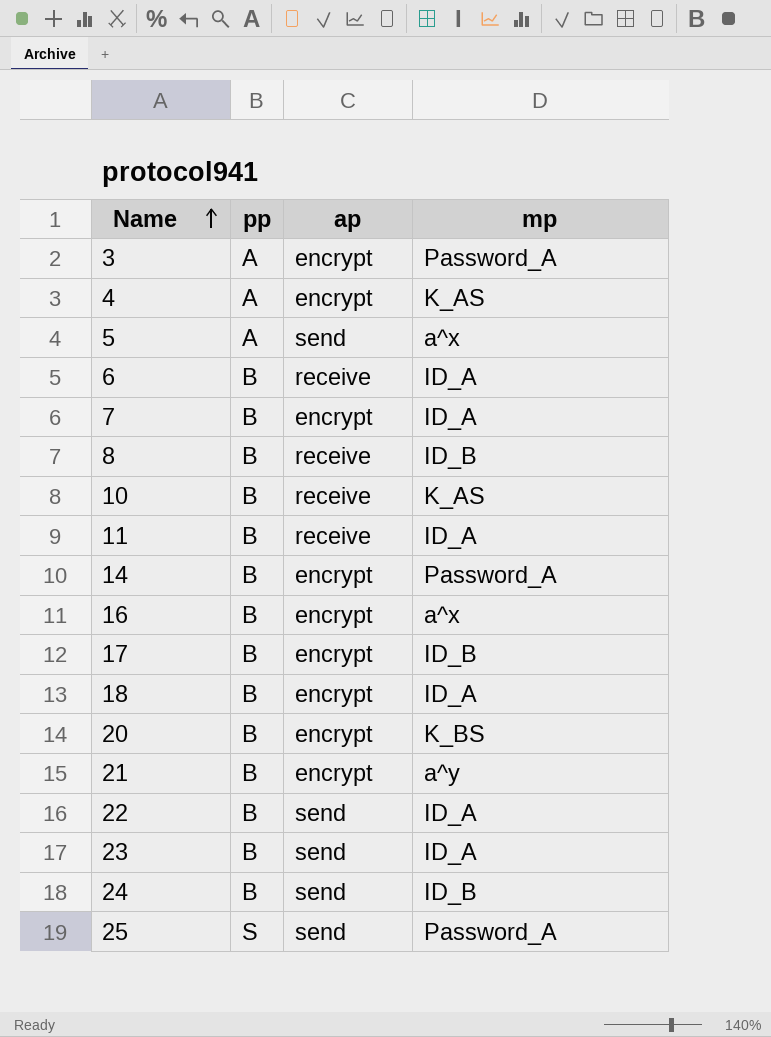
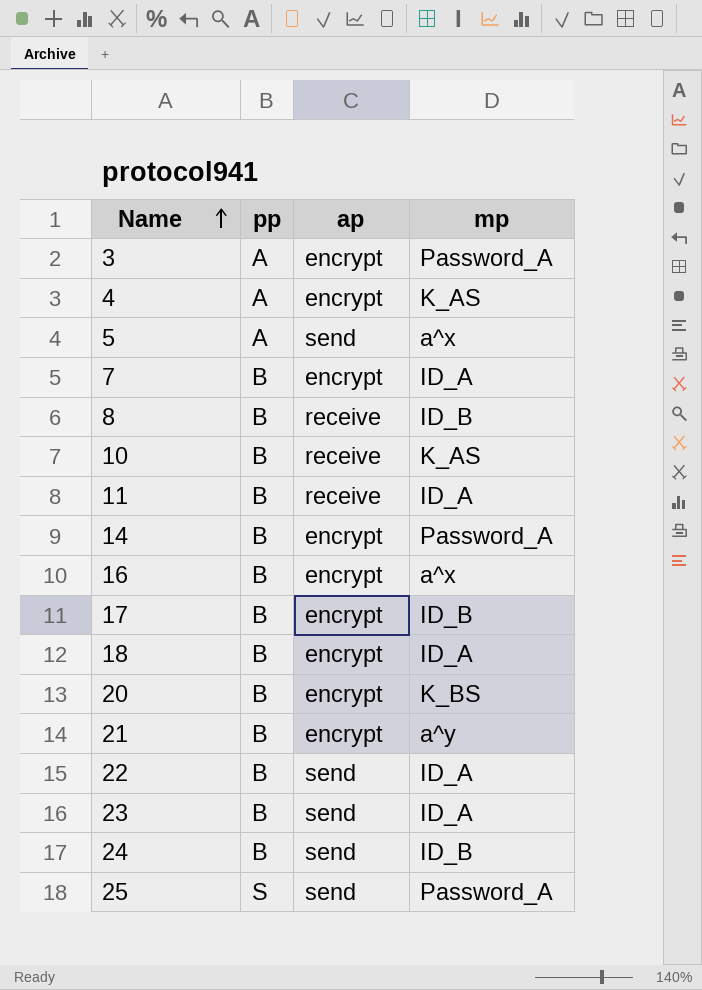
row 6: B | receive | ID_A -> none

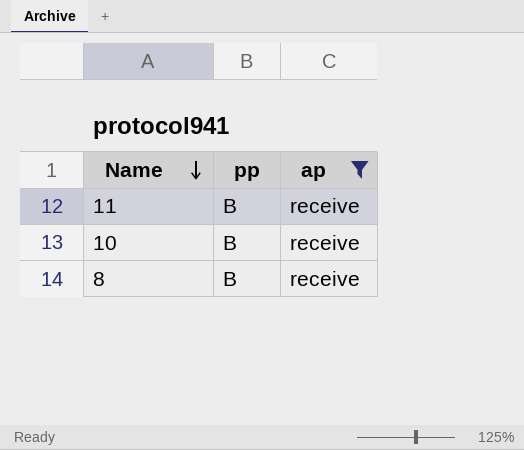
filter: none -> ap = receive
row order: Name ascending -> Name descending
column mp | position: 4 -> none

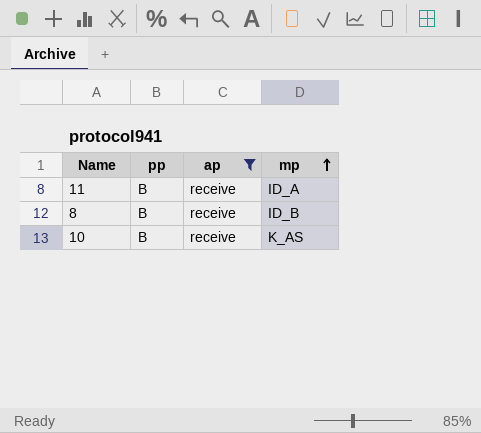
row order: Name descending -> mp ascending
column mp | position: none -> 4

